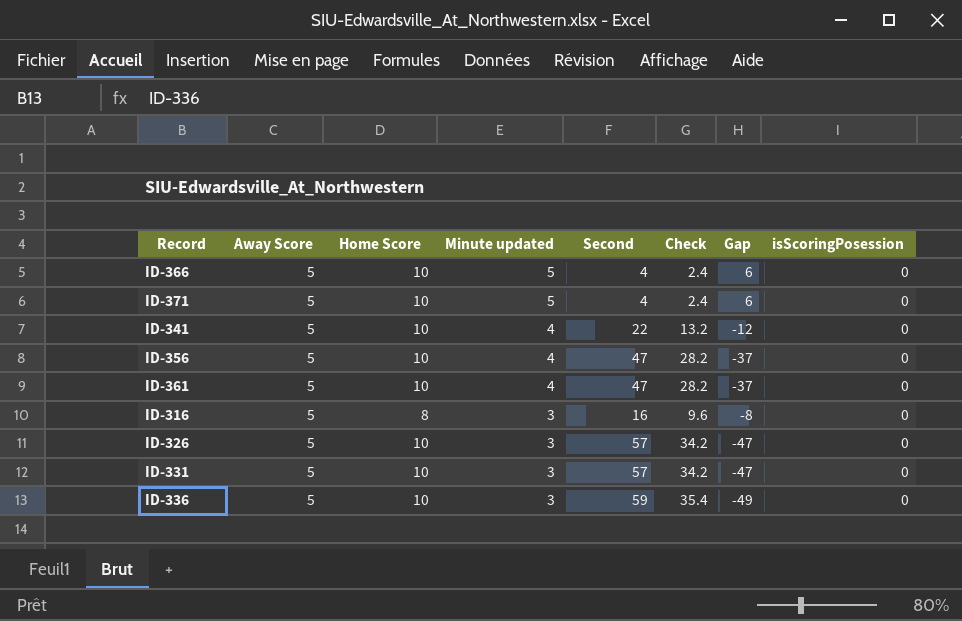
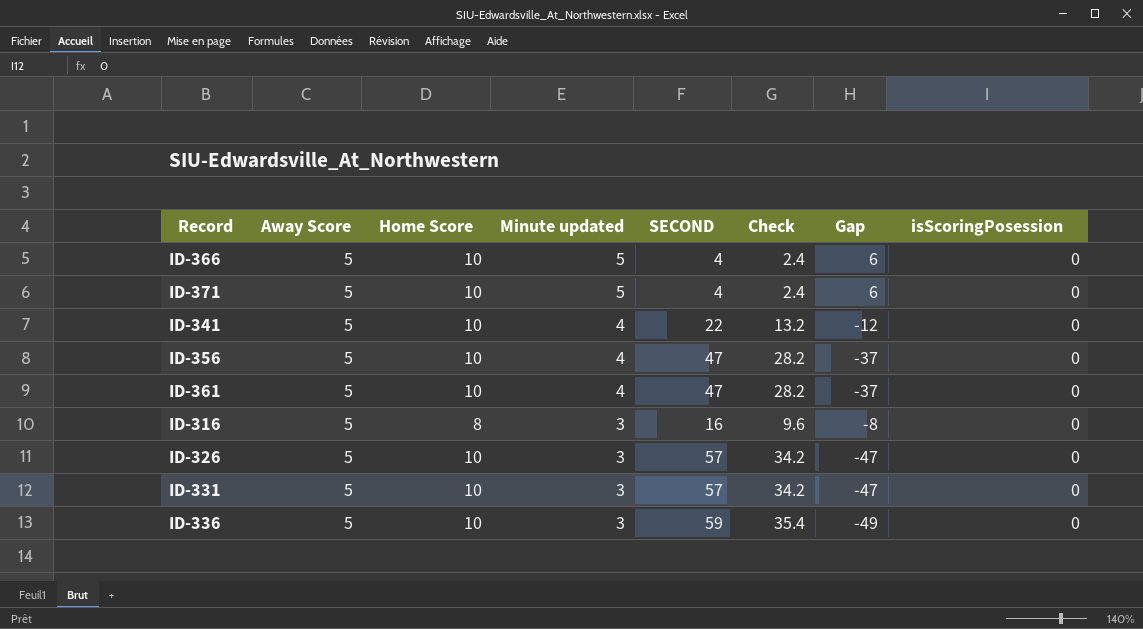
column name: Second -> SECOND

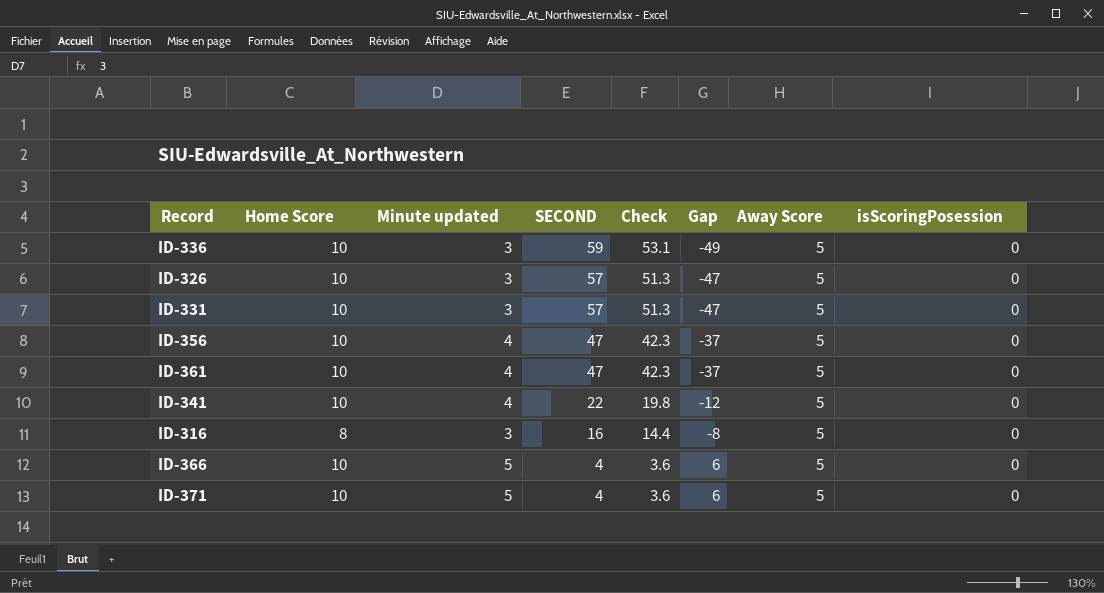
row order: Minute updated descending -> SECOND descending
column Check | formula: [SECOND] * 0.6 -> [SECOND] * 0.9
column Away Score | position: 2 -> 7

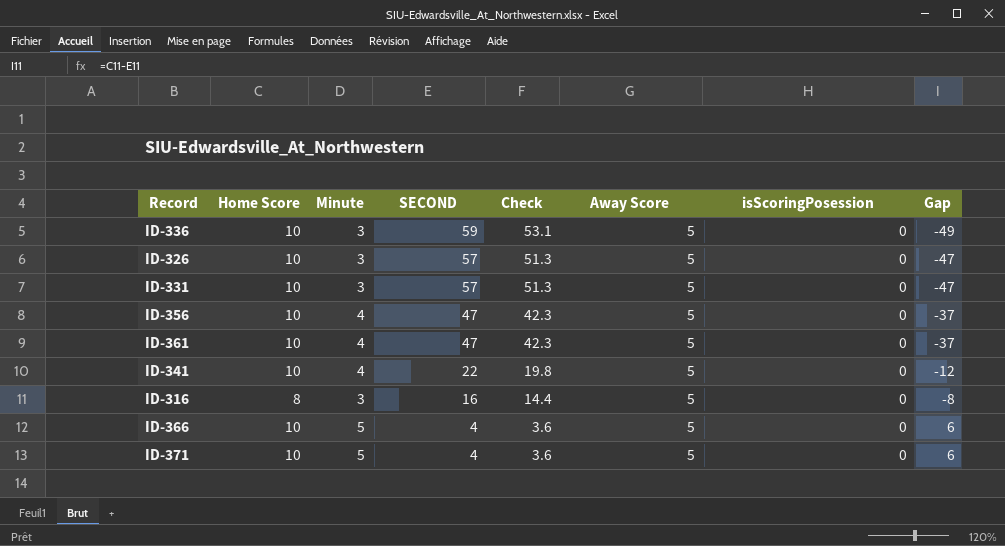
column name: Minute updated -> Minute
column Gap | position: 6 -> 8

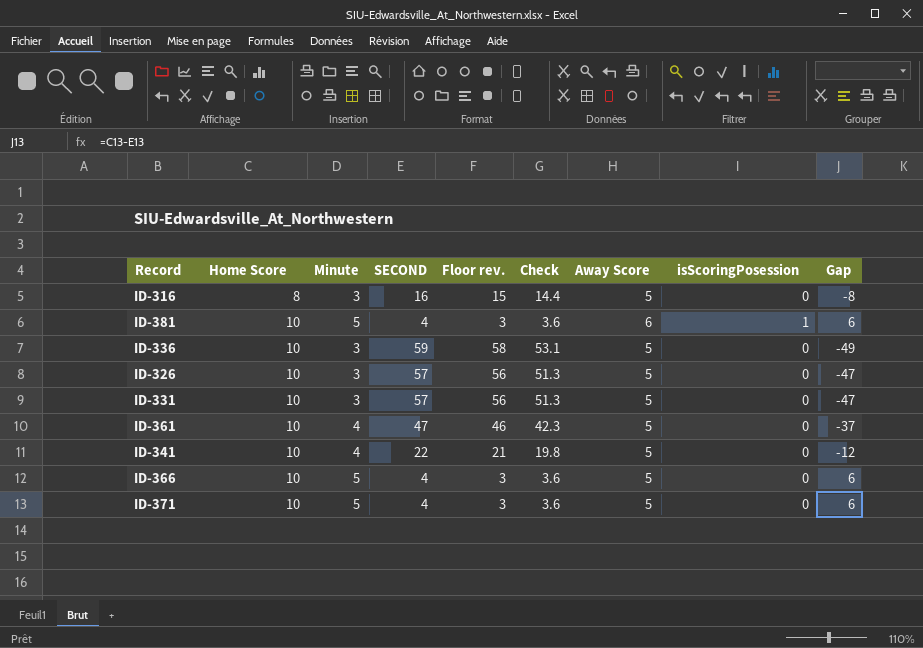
row order: SECOND descending -> Home Score ascending
column Floor rev. | formula: none -> [SECOND] - 1
row ID-356: 10 | 4 | 47 | 42.3 | 5 | 0 | -37 -> none
row ID-381: none -> 10 | 5 | 4 | 3 | 3.6 | 6 | 1 | 6

